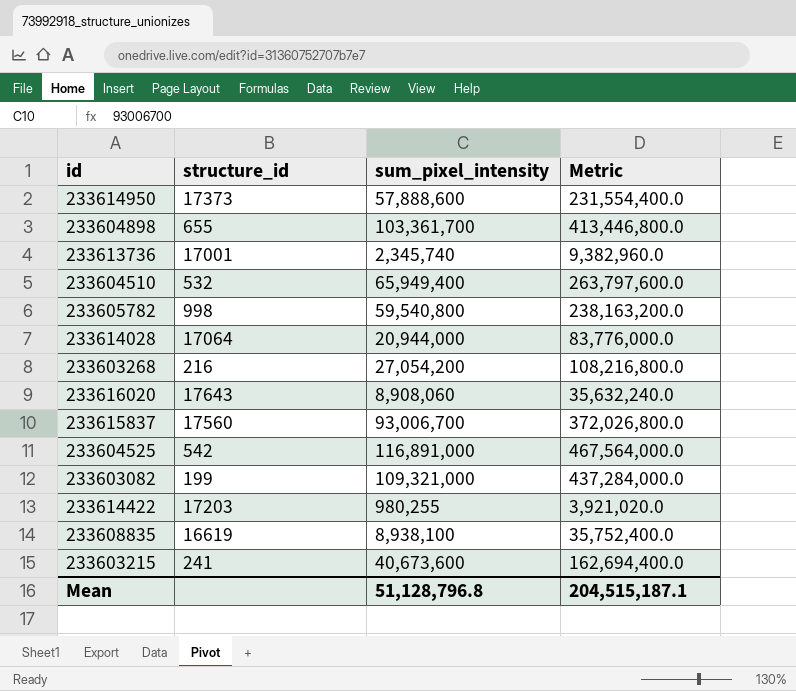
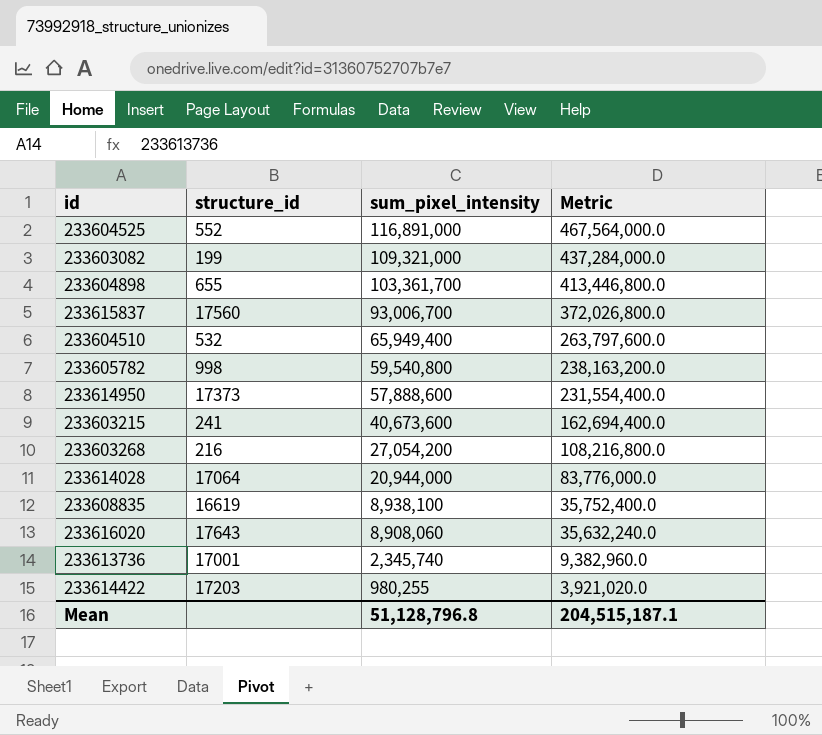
row order: none -> sum_pixel_intensity descending
233604525 | structure_id: 542 -> 552

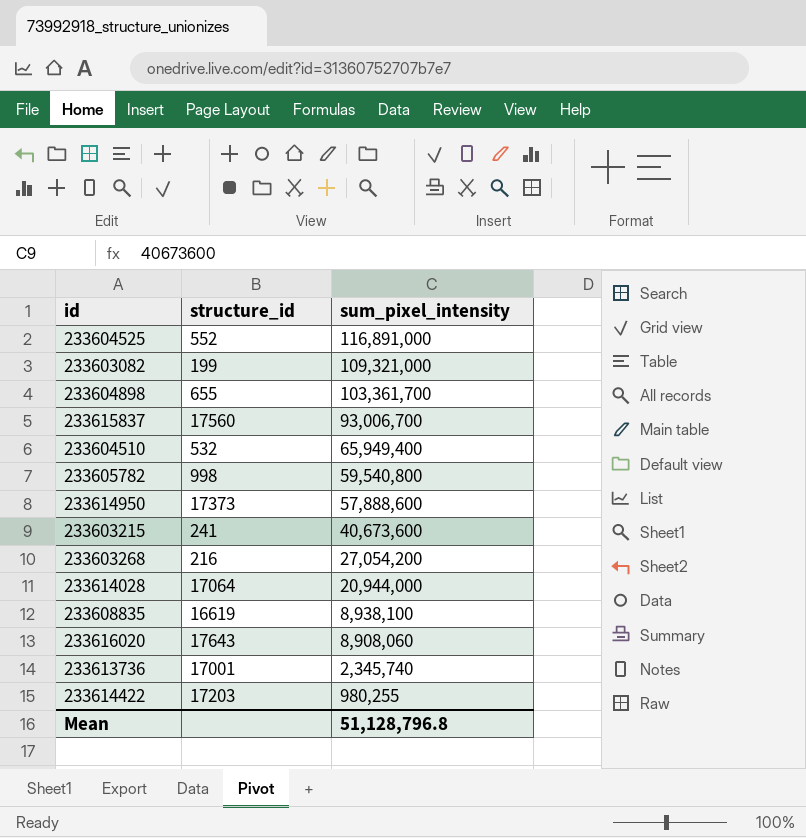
column Metric | formula: [sum_pixel_intensity] * 4 -> none

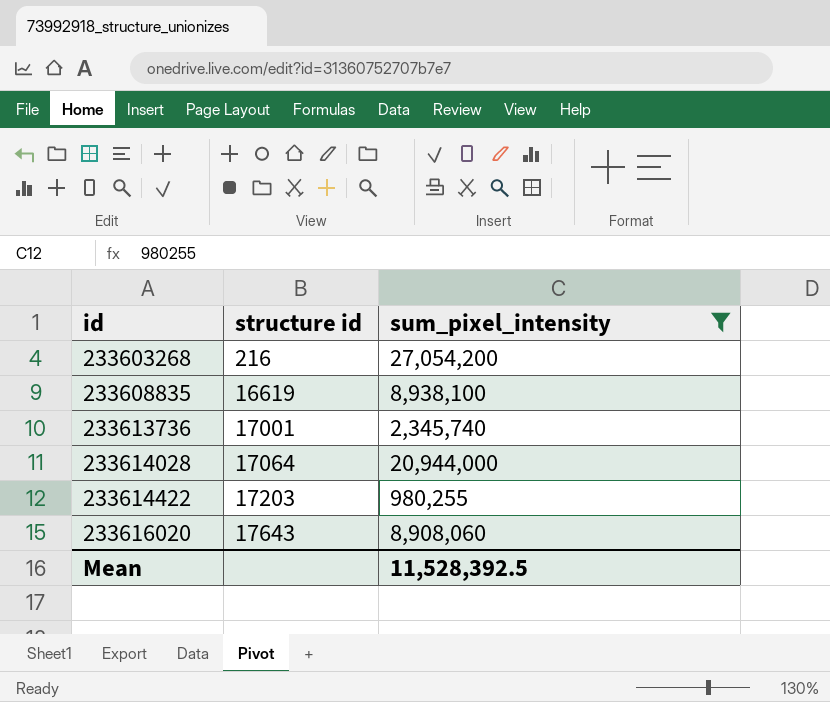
filter: none -> sum_pixel_intensity <= 27,054,200
row order: sum_pixel_intensity descending -> id ascending
column name: structure_id -> structure id
Mean | sum_pixel_intensity: 51,128,796.8 -> 11,528,392.5

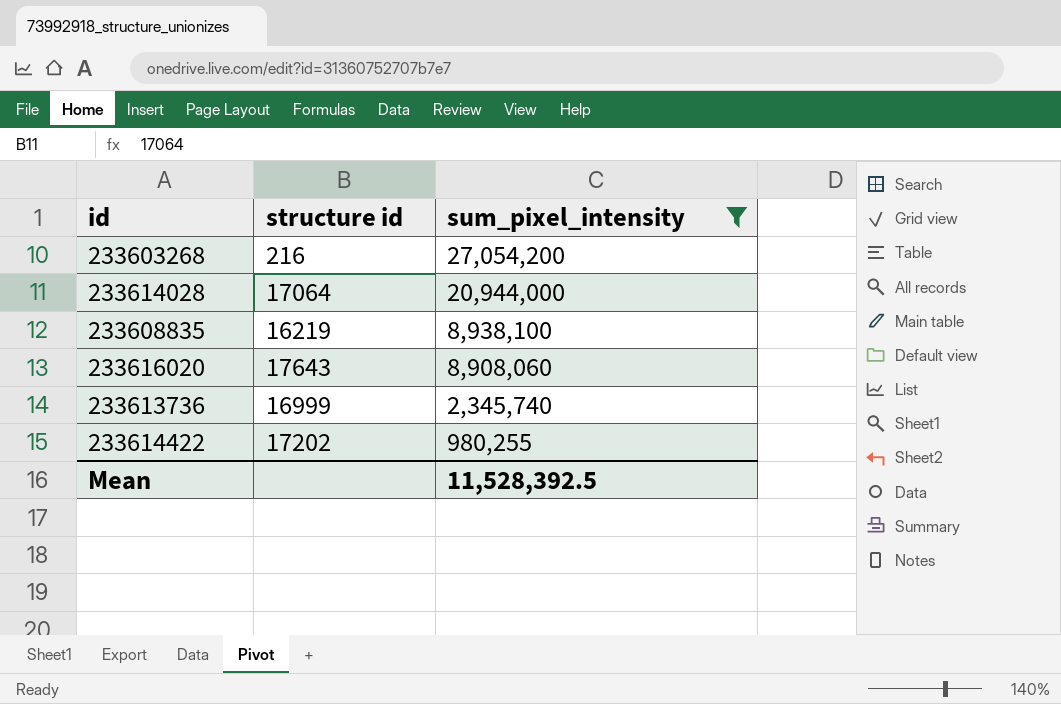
row order: id ascending -> sum_pixel_intensity descending
233608835 | structure id: 16619 -> 16219
233613736 | structure id: 17001 -> 16999
233614422 | structure id: 17203 -> 17202

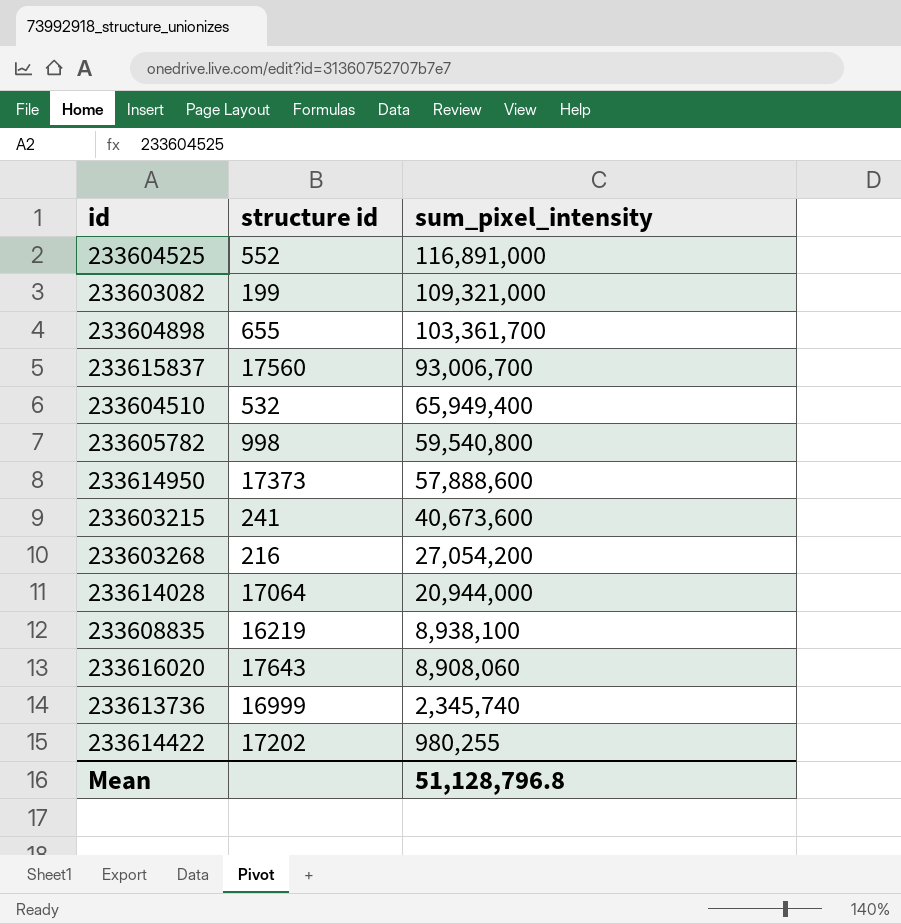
filter: sum_pixel_intensity <= 27,054,200 -> none
Mean | sum_pixel_intensity: 11,528,392.5 -> 51,128,796.8

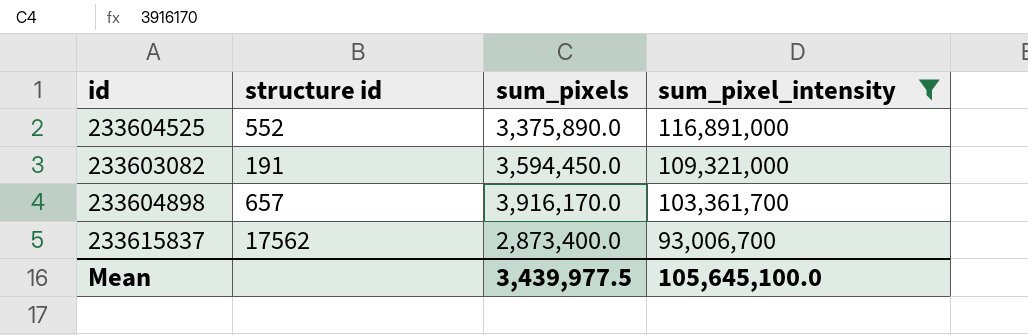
filter: none -> sum_pixel_intensity >= 93,006,700
column sum_pixels | position: none -> 3
233603082 | structure id: 199 -> 191
233604898 | structure id: 655 -> 657
233615837 | structure id: 17560 -> 17562
Mean | sum_pixel_intensity: 51,128,796.8 -> 105,645,100.0

